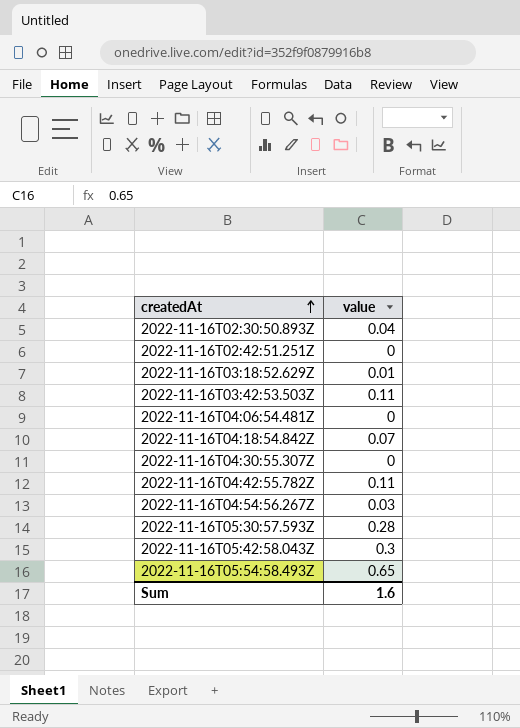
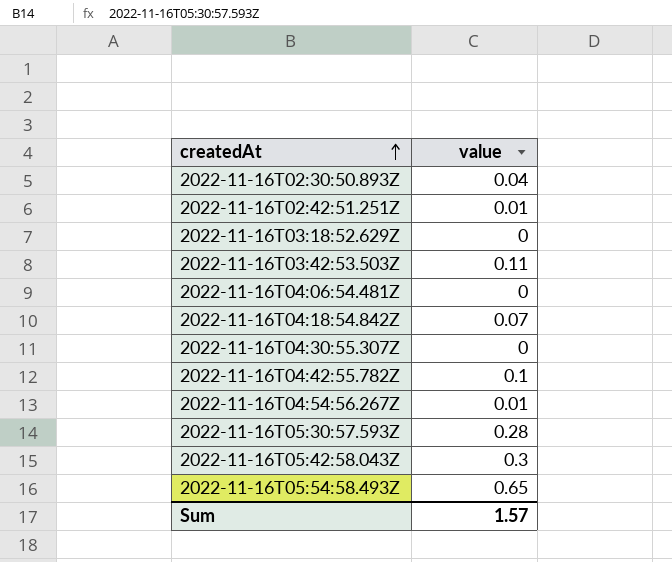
2022-11-16T02:42:51.251Z | value: 0 -> 0.01
2022-11-16T03:18:52.629Z | value: 0.01 -> 0
2022-11-16T04:42:55.782Z | value: 0.11 -> 0.1
2022-11-16T04:54:56.267Z | value: 0.03 -> 0.01
Sum | value: 1.6 -> 1.57

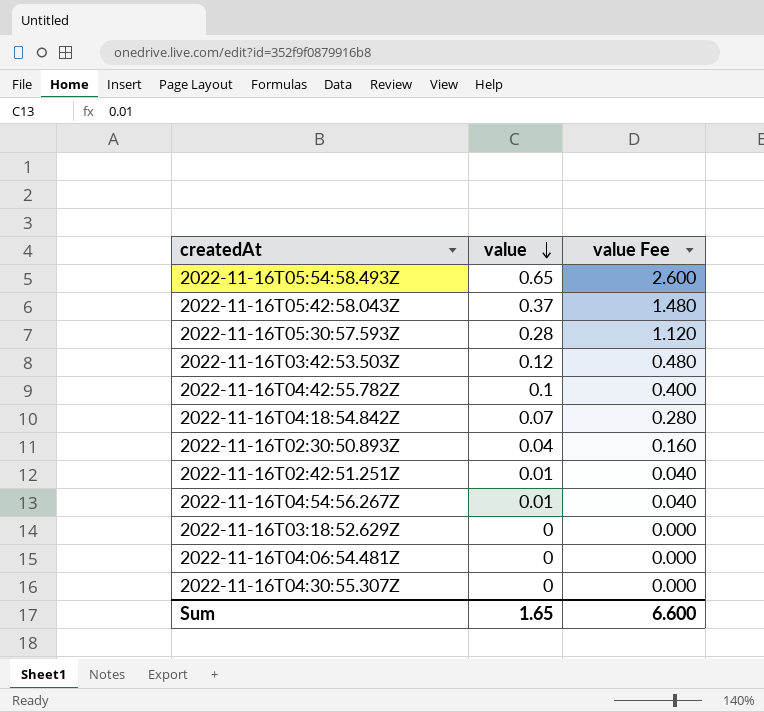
row order: createdAt ascending -> value descending
column value Fee | formula: none -> [value] * 4
2022-11-16T05:42:58.043Z | value: 0.3 -> 0.37
2022-11-16T03:42:53.503Z | value: 0.11 -> 0.12
Sum | value: 1.57 -> 1.65

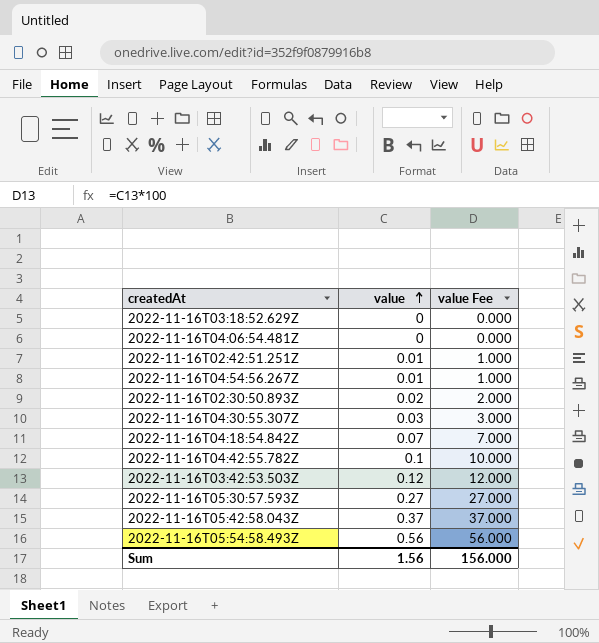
row order: value descending -> value ascending
column value Fee | formula: [value] * 4 -> [value] * 100
2022-11-16T02:30:50.893Z | value: 0.04 -> 0.02
2022-11-16T04:30:55.307Z | value: 0 -> 0.03
2022-11-16T05:30:57.593Z | value: 0.28 -> 0.27
2022-11-16T05:54:58.493Z | value: 0.65 -> 0.56
Sum | value: 1.65 -> 1.56
Sum | value Fee: 6.600 -> 156.000

